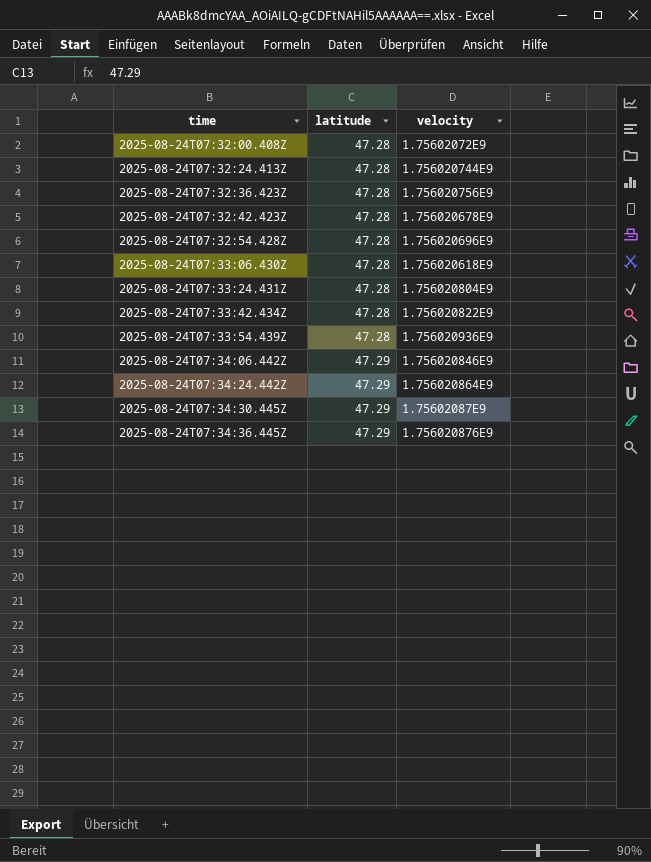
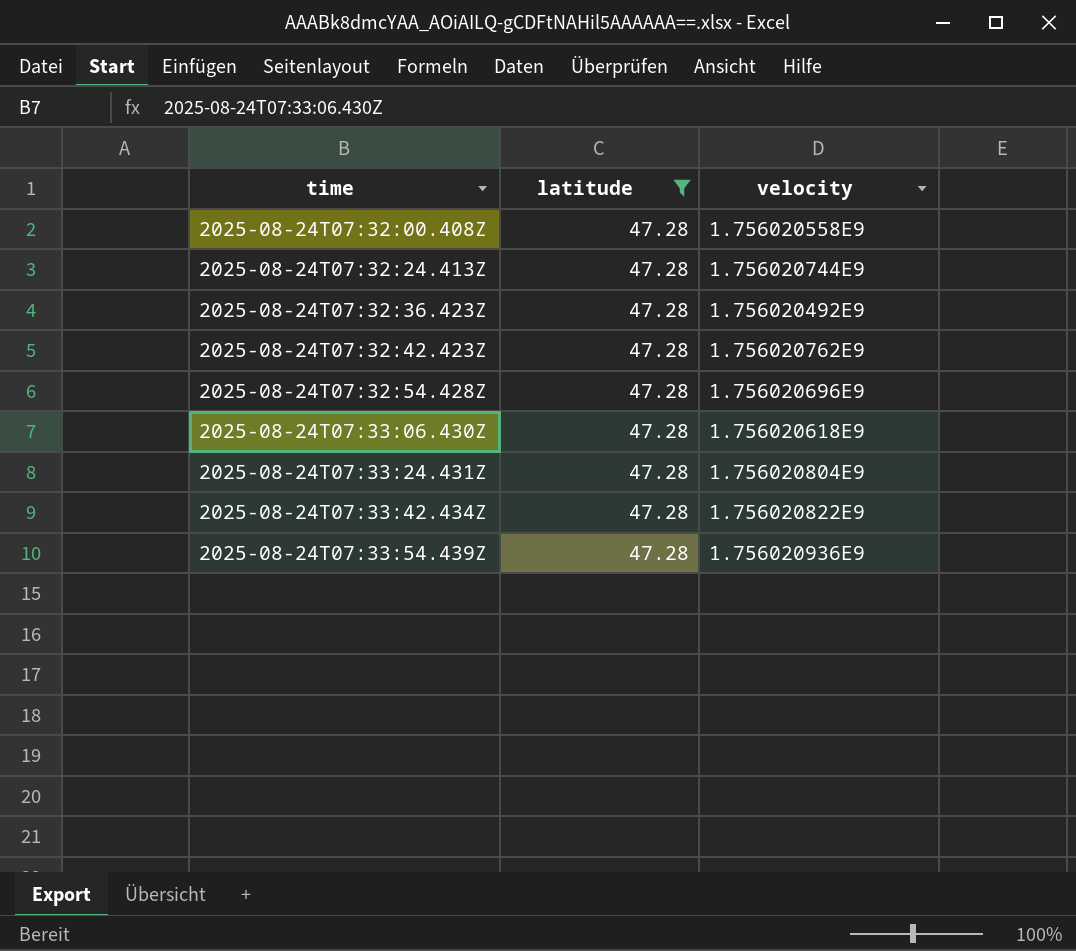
filter: none -> latitude = 47.28
2025-08-24T07:32:00.408Z | velocity: 1.75602072E9 -> 1.756020558E9
2025-08-24T07:32:36.423Z | velocity: 1.756020756E9 -> 1.756020492E9
2025-08-24T07:32:42.423Z | velocity: 1.756020678E9 -> 1.756020762E9

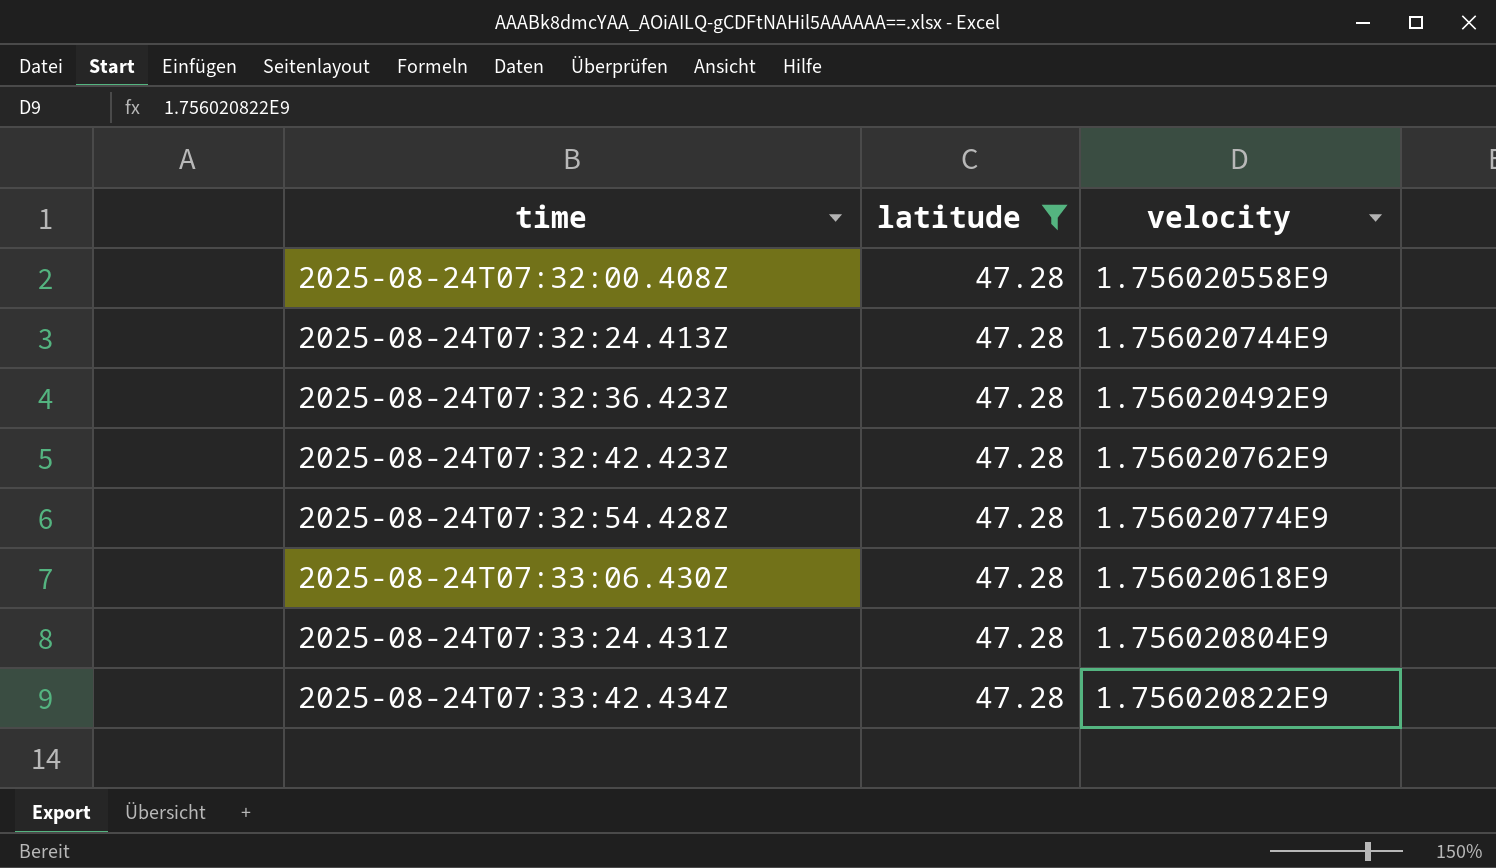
row 2025-08-24T07:33:54.439Z: 47.28 | 1.756020936E9 -> none
2025-08-24T07:32:54.428Z | velocity: 1.756020696E9 -> 1.756020774E9

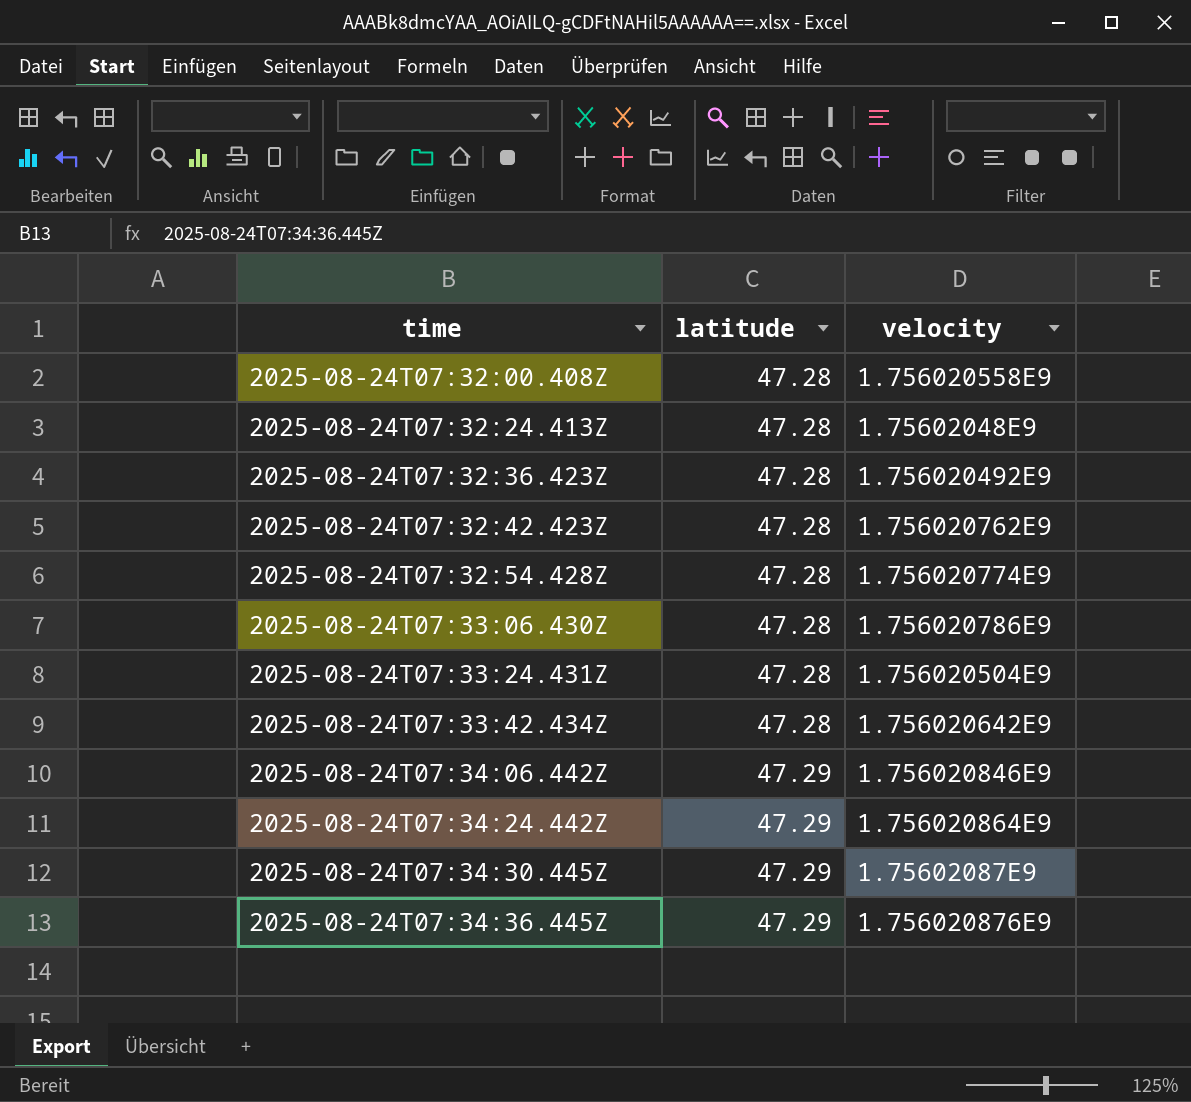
filter: latitude = 47.28 -> none
2025-08-24T07:32:24.413Z | velocity: 1.756020744E9 -> 1.75602048E9
2025-08-24T07:33:06.430Z | velocity: 1.756020618E9 -> 1.756020786E9
2025-08-24T07:33:24.431Z | velocity: 1.756020804E9 -> 1.756020504E9
2025-08-24T07:33:42.434Z | velocity: 1.756020822E9 -> 1.756020642E9

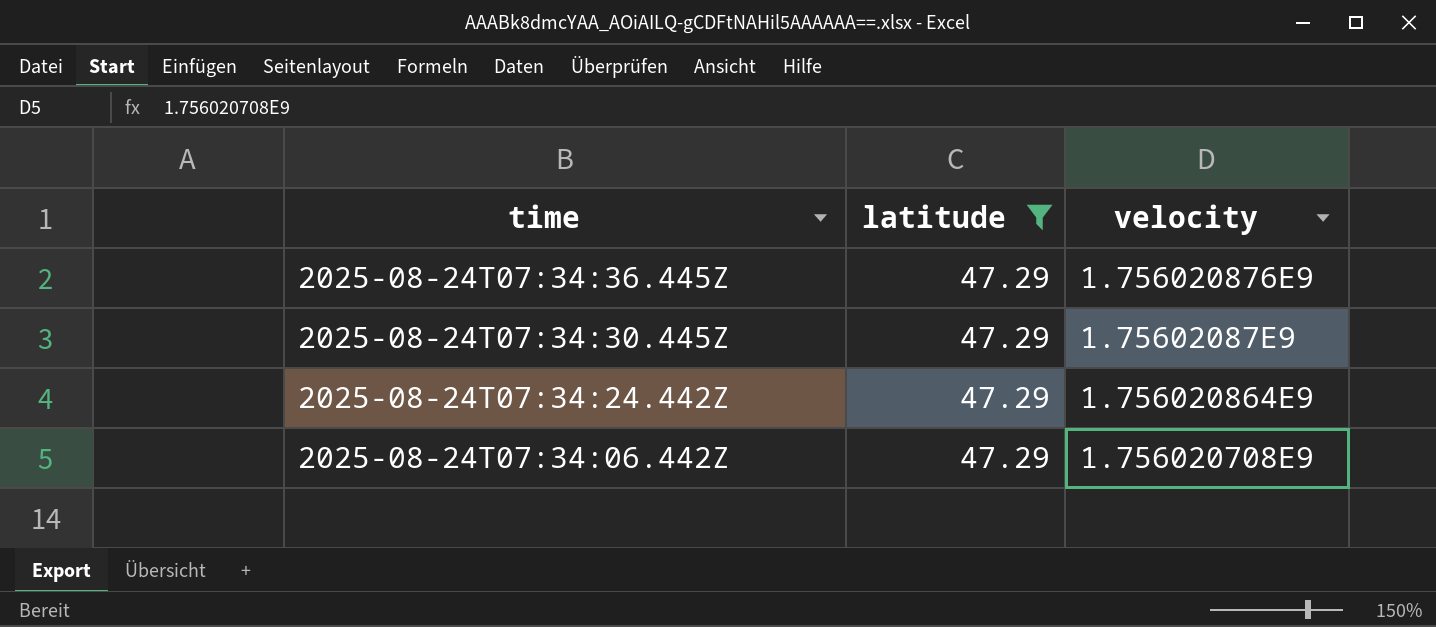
filter: none -> latitude = 47.29
row order: time ascending -> time descending
2025-08-24T07:34:06.442Z | velocity: 1.756020846E9 -> 1.756020708E9

